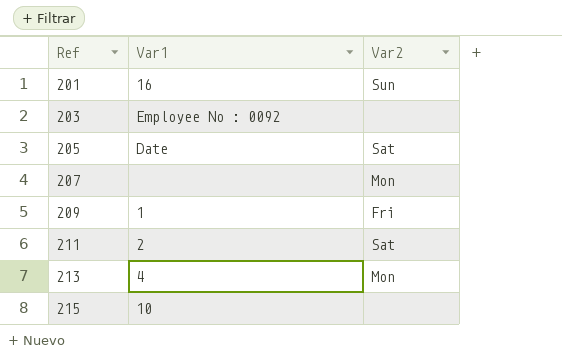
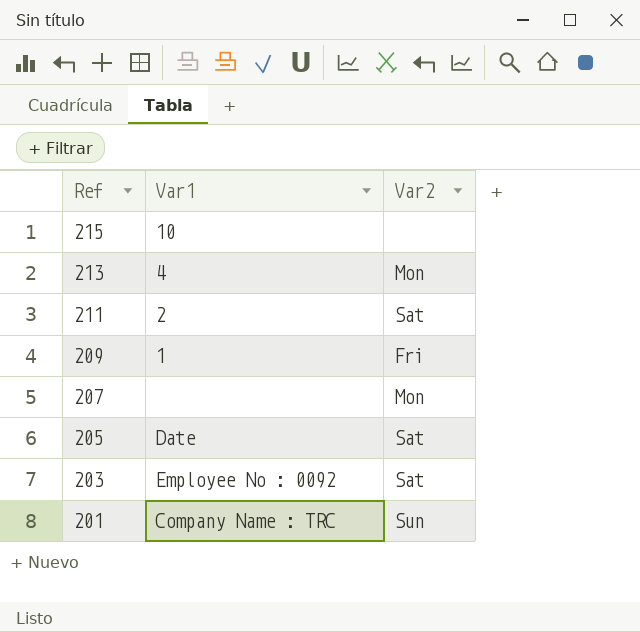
row order: Ref ascending -> Ref descending
203 | Var2: none -> Sat
201 | Var1: 16 -> Company Name : TRC

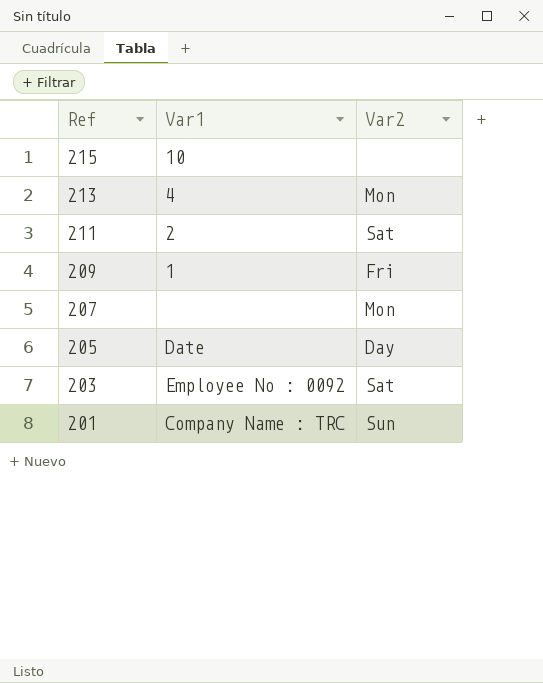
205 | Var2: Sat -> Day

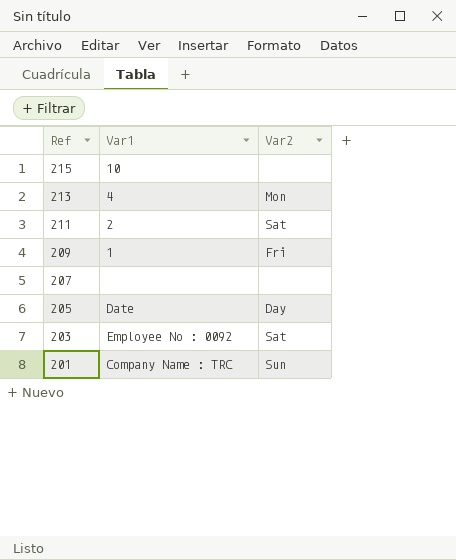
207 | Var2: Mon -> none

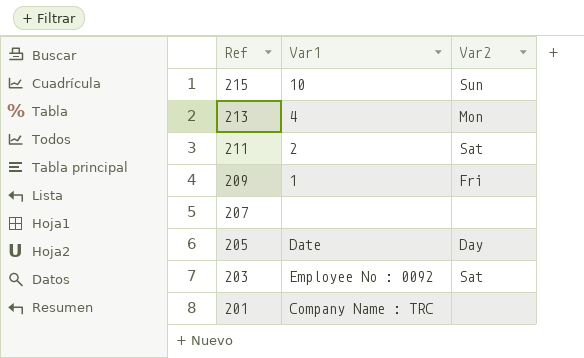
215 | Var2: none -> Sun
201 | Var2: Sun -> none

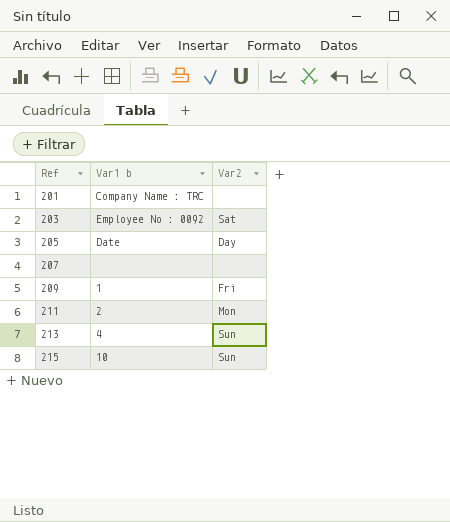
row order: Ref descending -> Ref ascending
column name: Var1 -> Var1 b
211 | Var2: Sat -> Mon
213 | Var2: Mon -> Sun

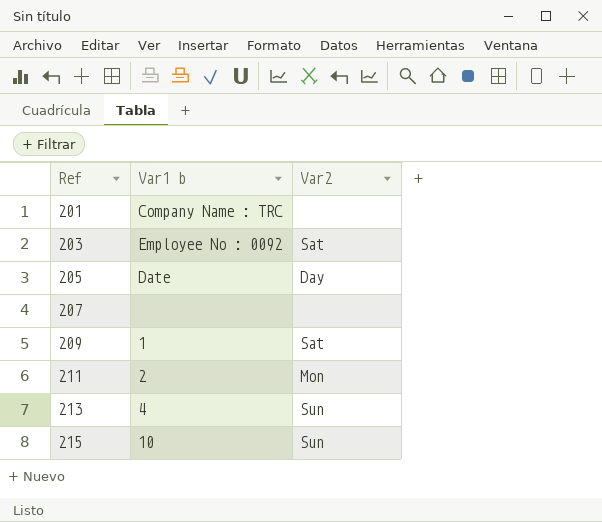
209 | Var2: Fri -> Sat

